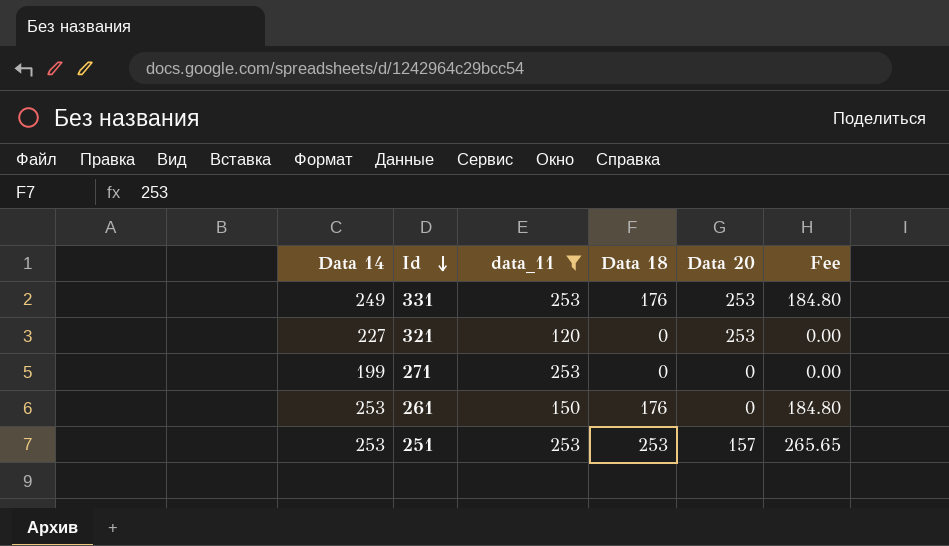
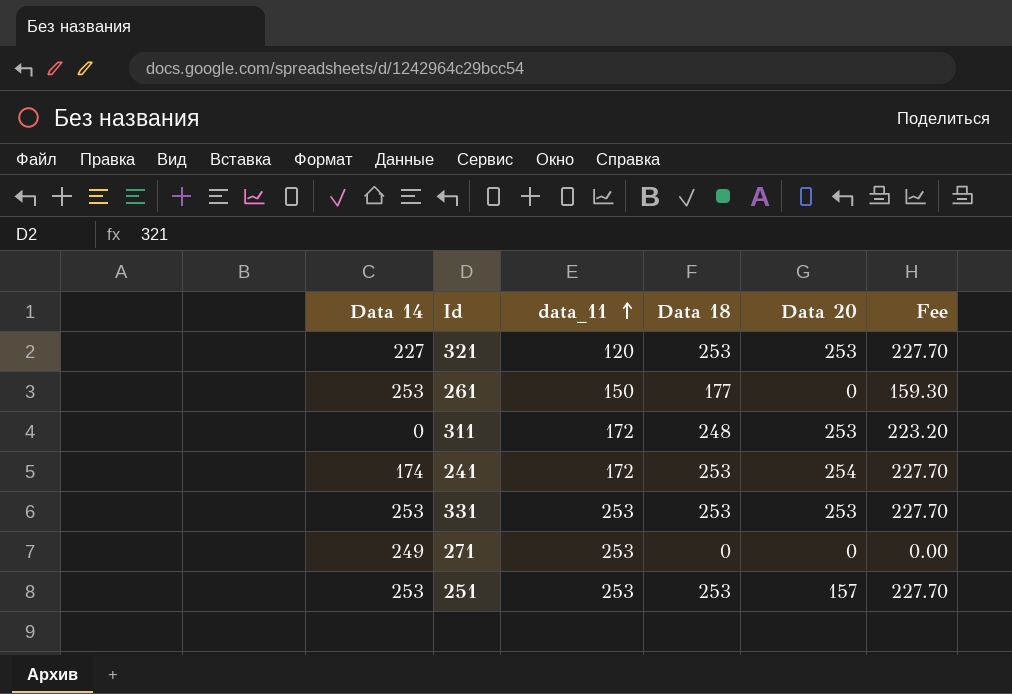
filter: data_11 != 172 -> none
row order: Id descending -> data_11 ascending
column Fee | formula: [Data 18] * 1.05 -> [Data 18] * 0.9
321 | Data 18: 0 -> 253
261 | Data 18: 176 -> 177
331 | Data 14: 249 -> 253
331 | Data 18: 176 -> 253
271 | Data 14: 199 -> 249

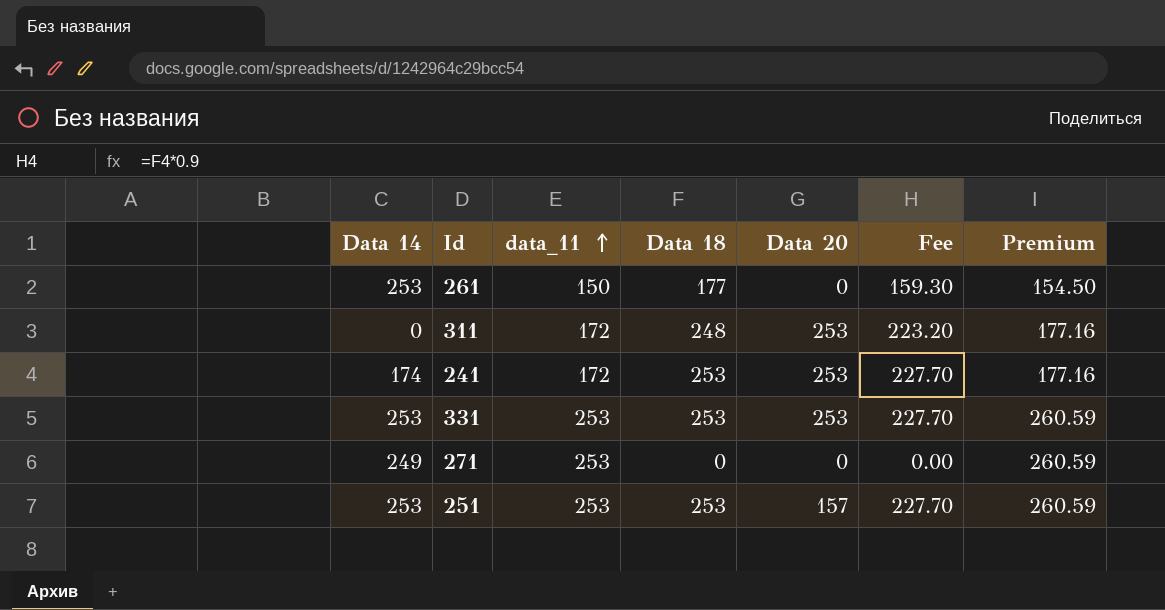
column Premium | formula: none -> [data_11] * 1.03
row 321: 227 | 120 | 253 | 253 | 227.70 -> none
241 | Data 20: 254 -> 253

